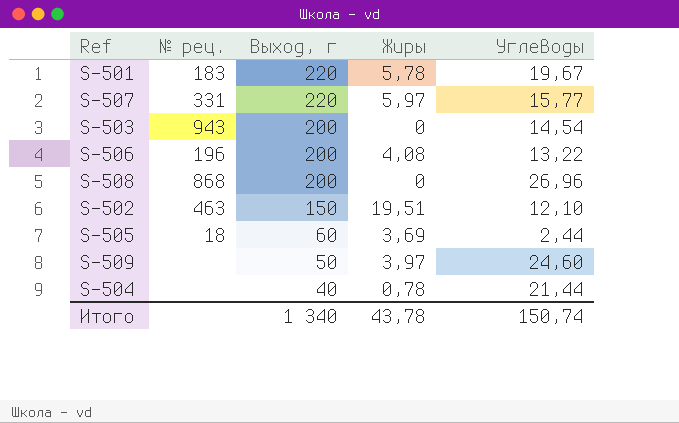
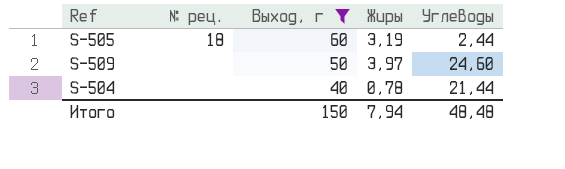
filter: none -> Выход, г <= 60
S-505 | Жиры: 3,69 -> 3,19
Итого | Выход, г: 1 340 -> 150
Итого | Жиры: 43,78 -> 7,94
Итого | Углеводы: 150,74 -> 48,48

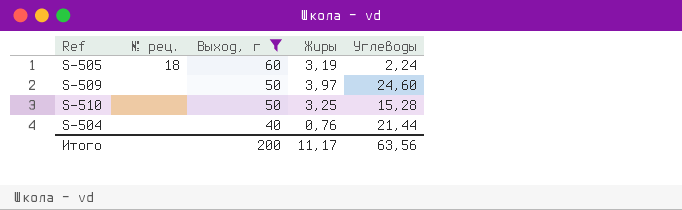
S-505 | Углеводы: 2,44 -> 2,24
row S-510: none -> none | 50 | 3,25 | 15,28
S-504 | Жиры: 0,78 -> 0,76
Итого | Выход, г: 150 -> 200
Итого | Жиры: 7,94 -> 11,17
Итого | Углеводы: 48,48 -> 63,56

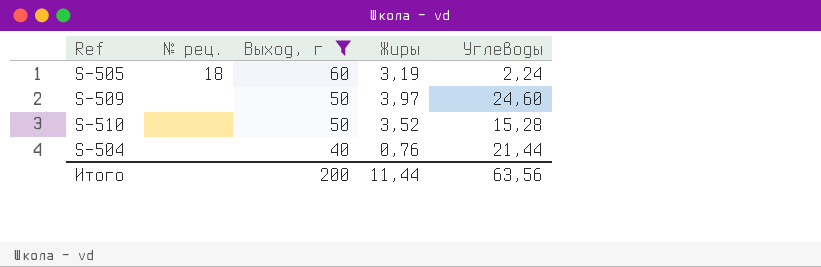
S-510 | Жиры: 3,25 -> 3,52
Итого | Жиры: 11,17 -> 11,44

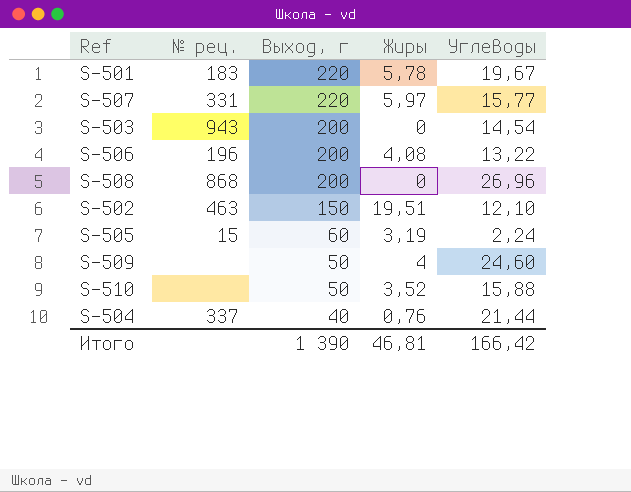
filter: Выход, г <= 60 -> none
S-505 | № рец.: 18 -> 15
S-509 | Жиры: 3,97 -> 4
S-510 | Углеводы: 15,28 -> 15,88
S-504 | № рец.: none -> 337
Итого | Выход, г: 200 -> 1 390
Итого | Жиры: 11,44 -> 46,81
Итого | Углеводы: 63,56 -> 166,42

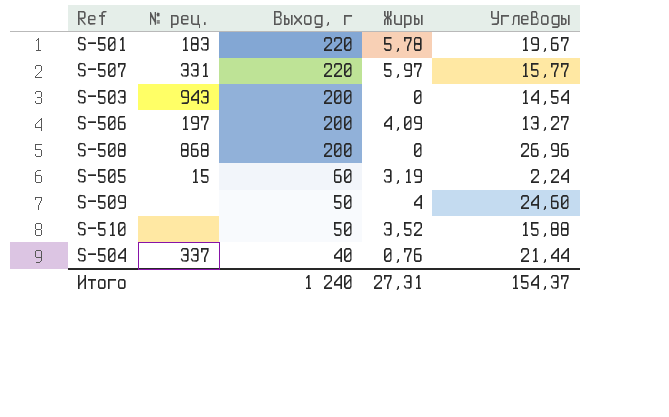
row S-502: 463 | 150 | 19,51 | 12,10 -> none
S-506 | № рец.: 196 -> 197
S-506 | Жиры: 4,08 -> 4,09
S-506 | Углеводы: 13,22 -> 13,27
Итого | Выход, г: 1 390 -> 1 240
Итого | Жиры: 46,81 -> 27,31
Итого | Углеводы: 166,42 -> 154,37

